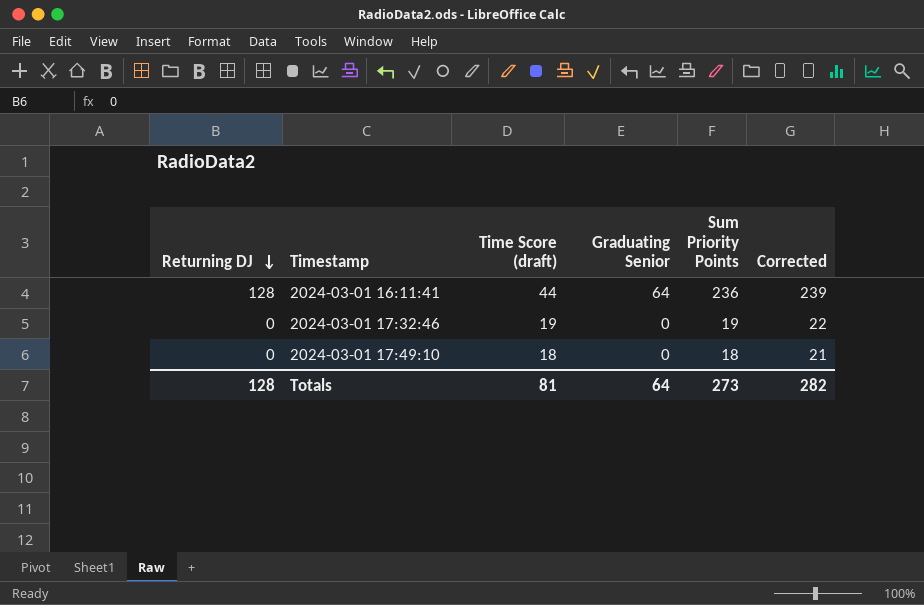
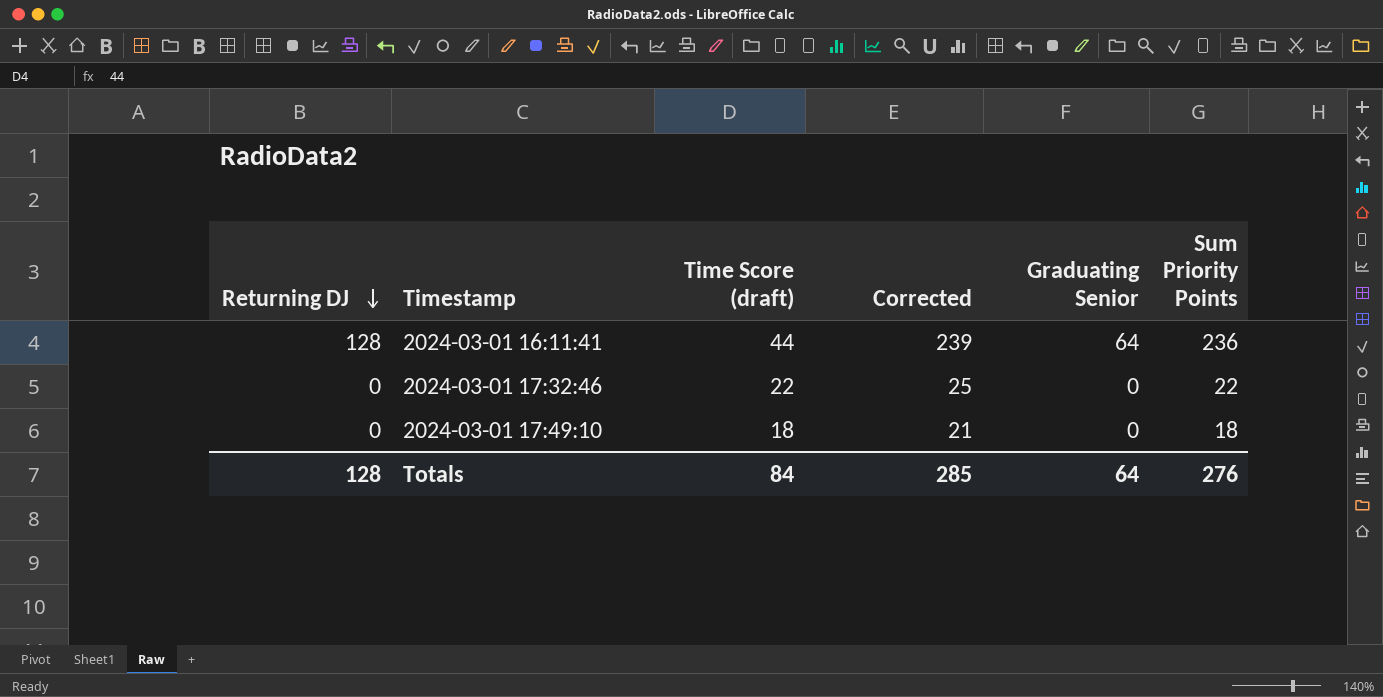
column Corrected | position: 6 -> 4
2024-03-01 17:32:46 | Time Score (draft): 19 -> 22
2024-03-01 17:32:46 | Corrected: 22 -> 25
2024-03-01 17:32:46 | Sum Priority Points: 19 -> 22
Totals | Time Score (draft): 81 -> 84
Totals | Corrected: 282 -> 285
Totals | Sum Priority Points: 273 -> 276

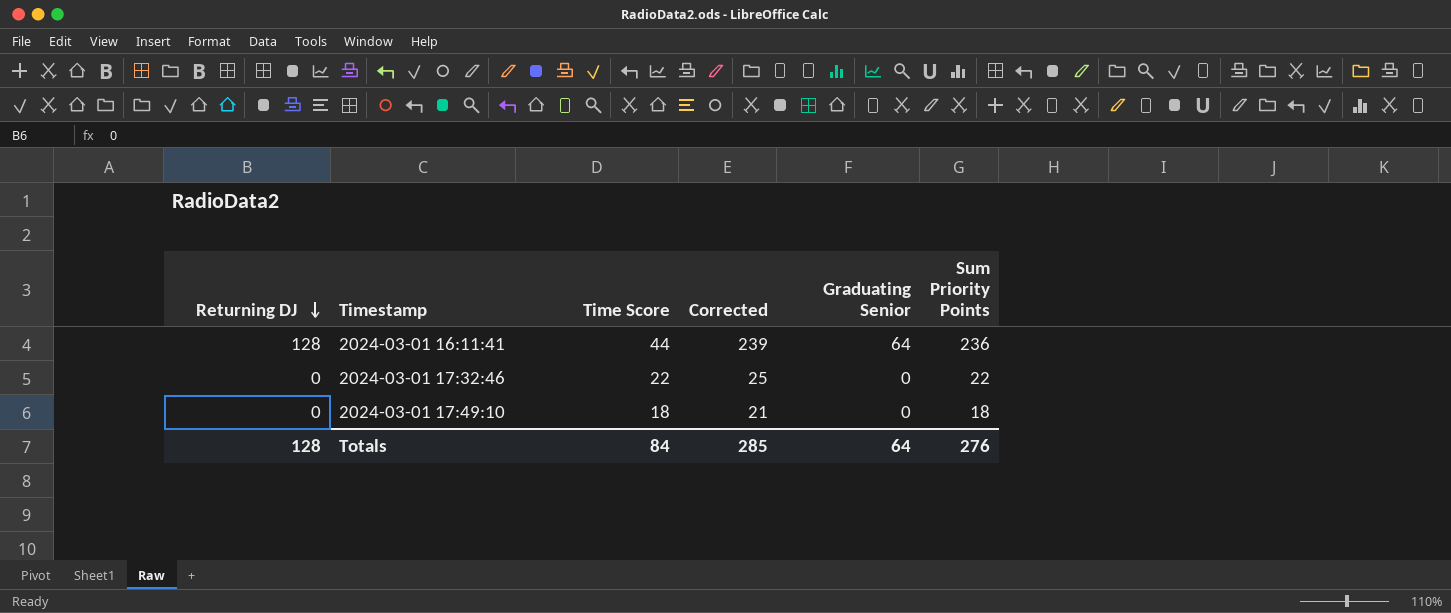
column name: Time Score (draft) -> Time Score

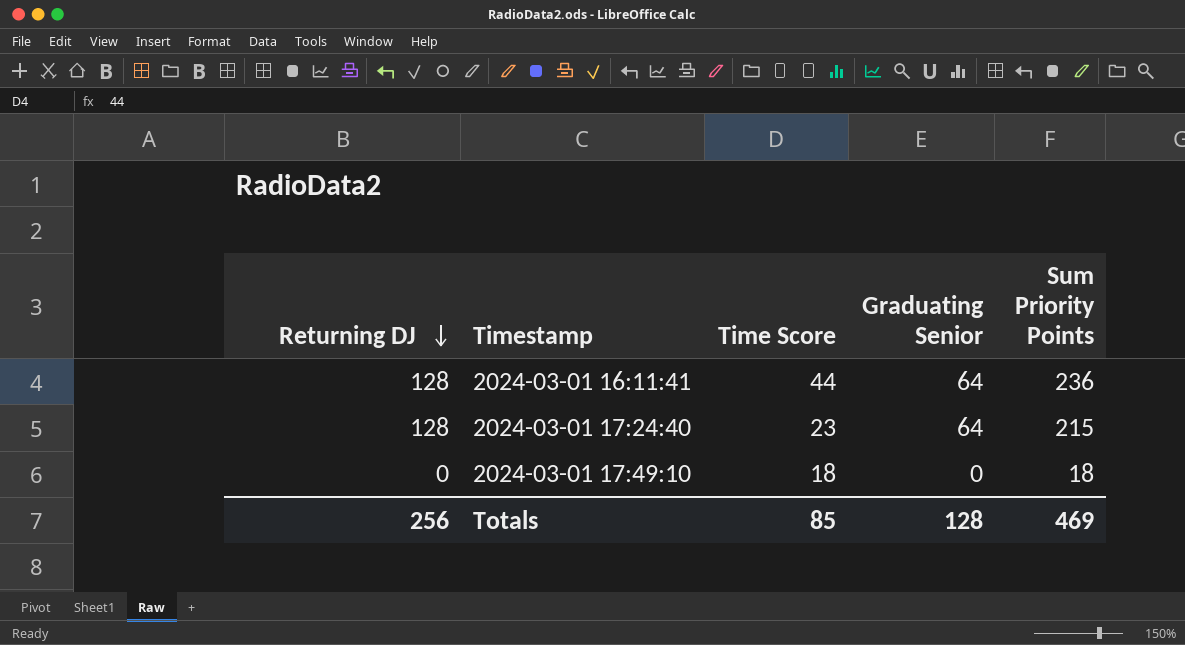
column Corrected | formula: [Sum Priority Points] + 3 -> none
row 2024-03-01 17:32:46: 0 | 22 | 25 | 0 | 22 -> none
row 2024-03-01 17:24:40: none -> 128 | 23 | 64 | 215
Totals | Returning DJ: 128 -> 256
Totals | Time Score: 84 -> 85
Totals | Graduating Senior: 64 -> 128
Totals | Sum Priority Points: 276 -> 469

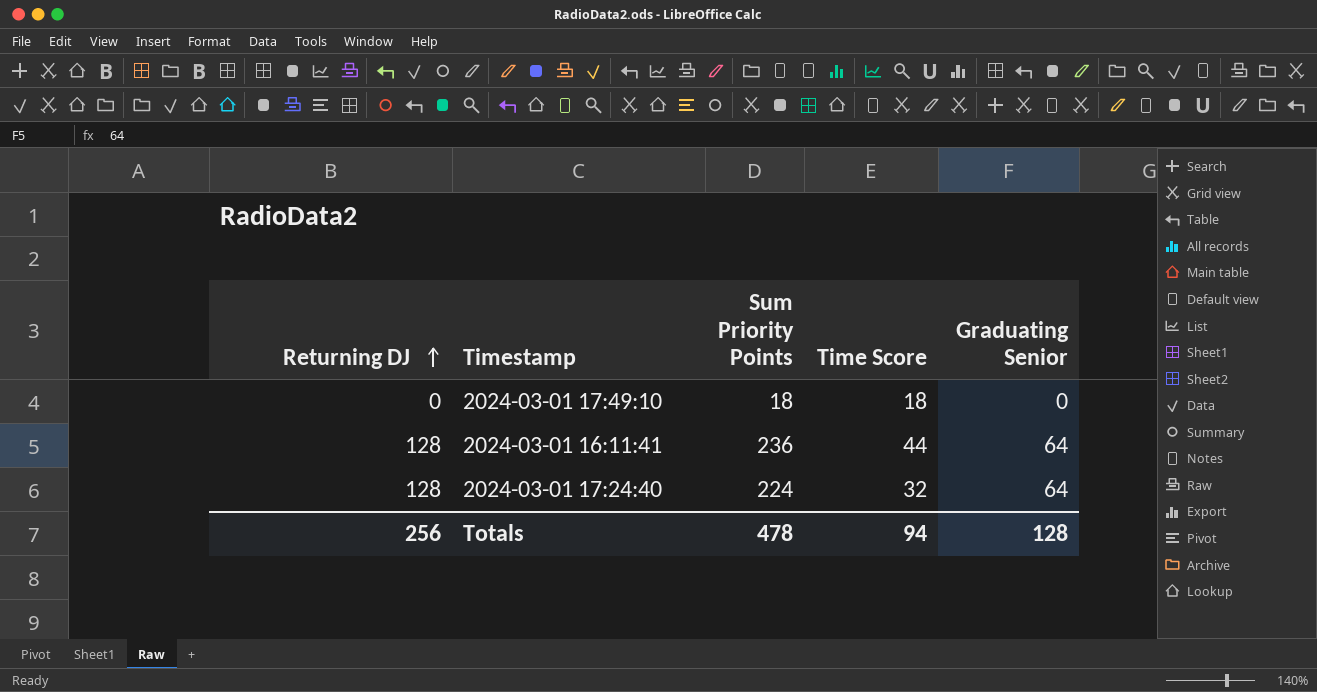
row order: Returning DJ descending -> Returning DJ ascending
column Sum Priority Points | position: 5 -> 3
2024-03-01 17:24:40 | Sum Priority Points: 215 -> 224
2024-03-01 17:24:40 | Time Score: 23 -> 32
Totals | Sum Priority Points: 469 -> 478
Totals | Time Score: 85 -> 94

